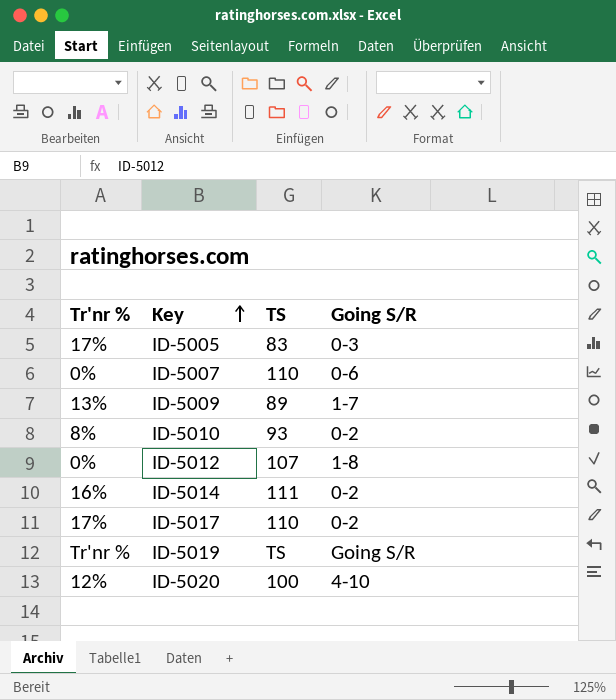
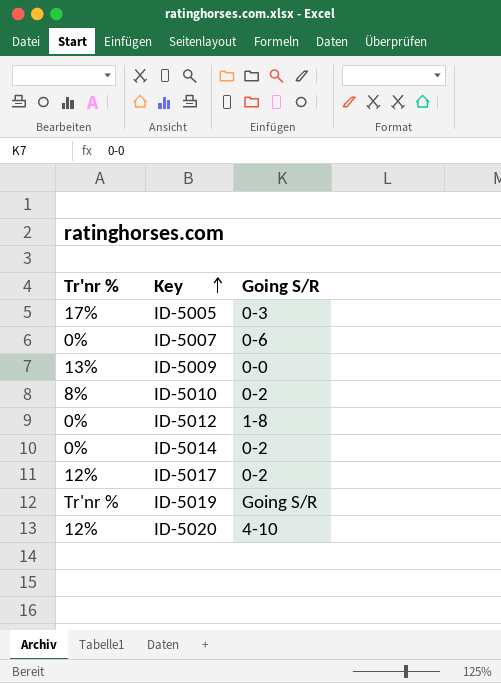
column TS | position: 3 -> none
ID-5009 | Going S/R: 1-7 -> 0-0
ID-5014 | Tr'nr %: 16% -> 0%
ID-5017 | Tr'nr %: 17% -> 12%

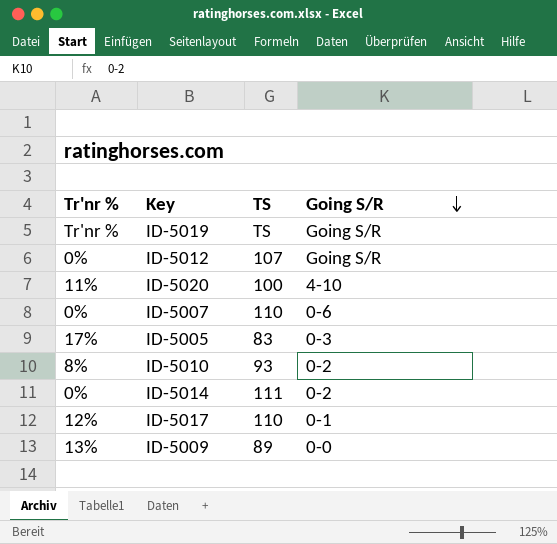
row order: Key ascending -> Going S/R descending
column TS | position: none -> 3
ID-5012 | Going S/R: 1-8 -> Going S/R
ID-5020 | Tr'nr %: 12% -> 11%
ID-5017 | Going S/R: 0-2 -> 0-1

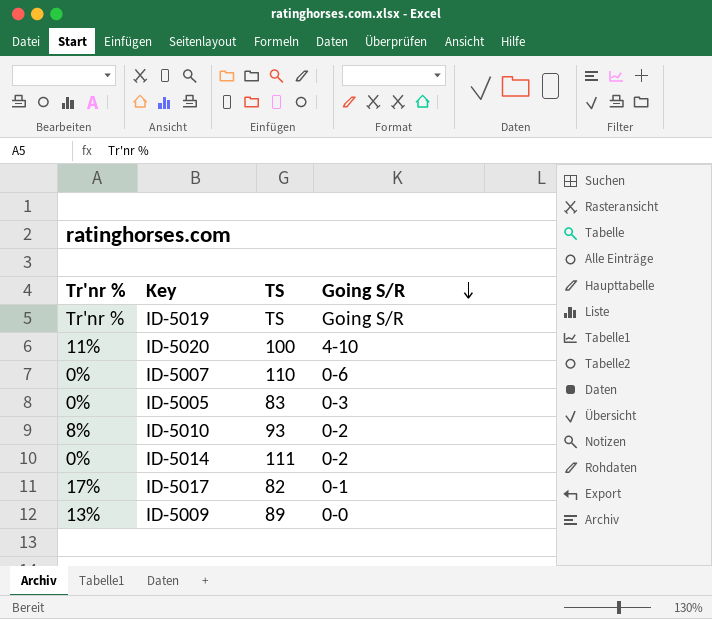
row ID-5012: 0% | 107 | Going S/R -> none
ID-5005 | Tr'nr %: 17% -> 0%
ID-5017 | Tr'nr %: 12% -> 17%
ID-5017 | TS: 110 -> 82

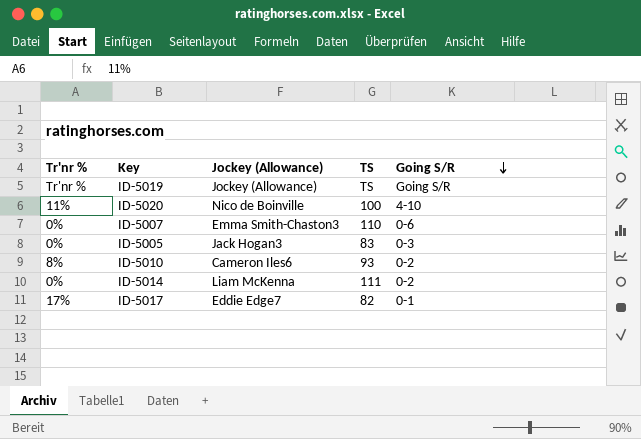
column Jockey (Allowance) | position: none -> 3
row ID-5009: 13% | 89 | 0-0 -> none

